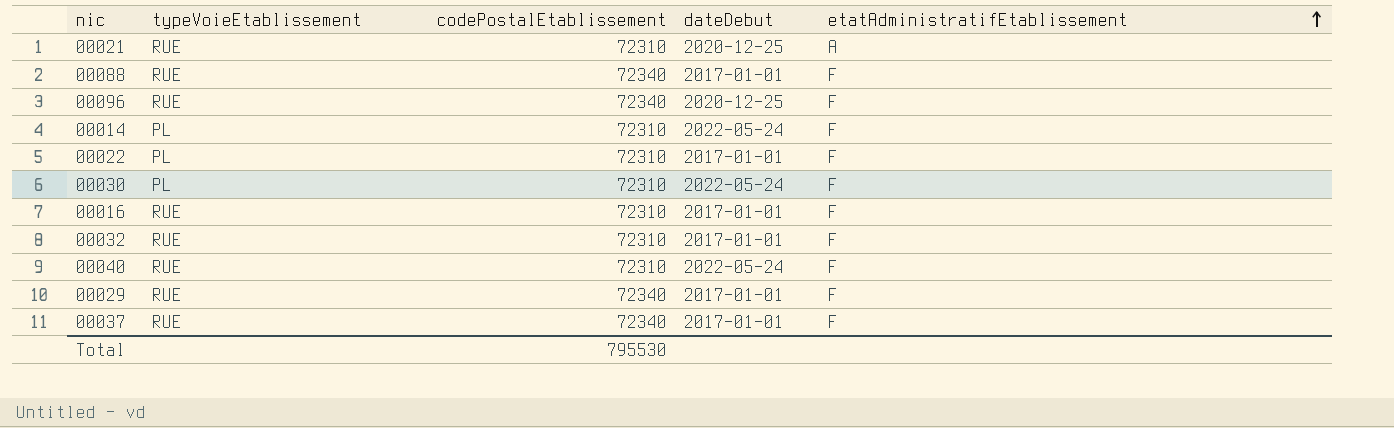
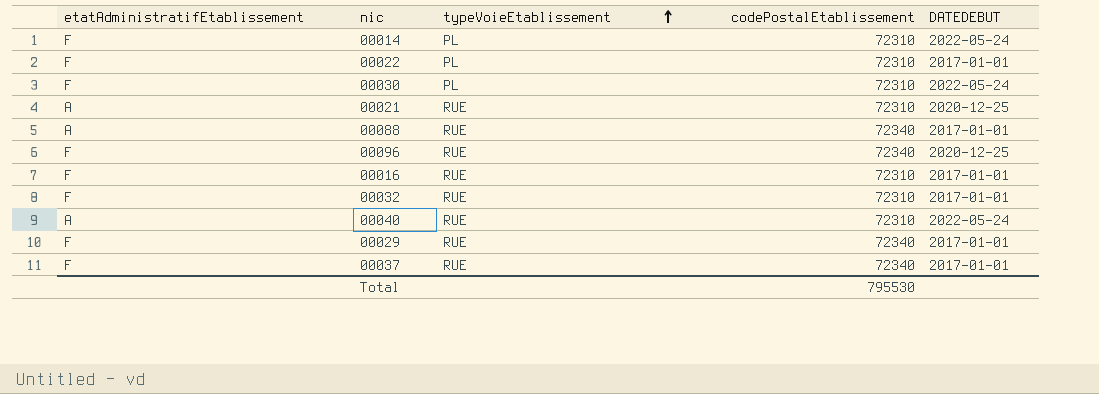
row order: etatAdministratifEtablissement ascending -> typeVoieEtablissement ascending
column etatAdministratifEtablissement | position: 5 -> 1
column name: dateDebut -> DATEDEBUT
00088 | etatAdministratifEtablissement: F -> A
00040 | etatAdministratifEtablissement: F -> A

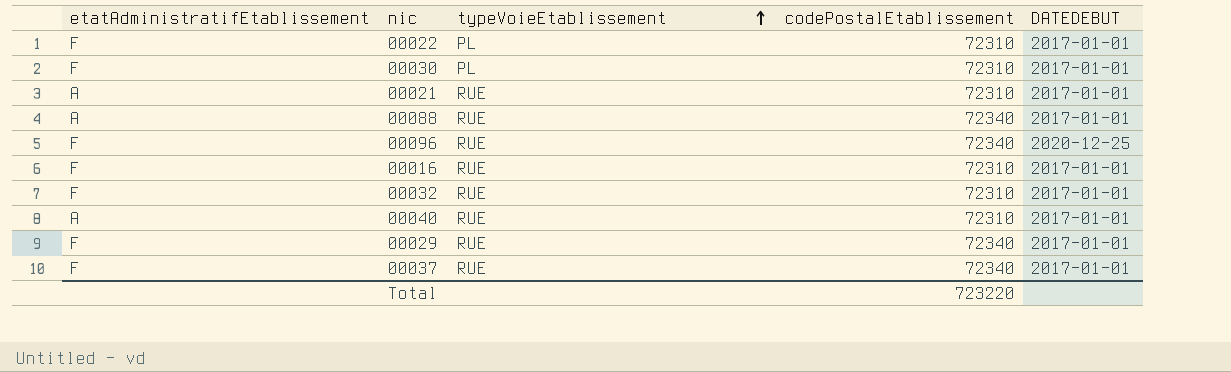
row 00014: F | PL | 72310 | 2022-05-24 -> none
00030 | DATEDEBUT: 2022-05-24 -> 2017-01-01
00021 | DATEDEBUT: 2020-12-25 -> 2017-01-01
00040 | DATEDEBUT: 2022-05-24 -> 2017-01-01
Total | codePostalEtablissement: 795530 -> 723220

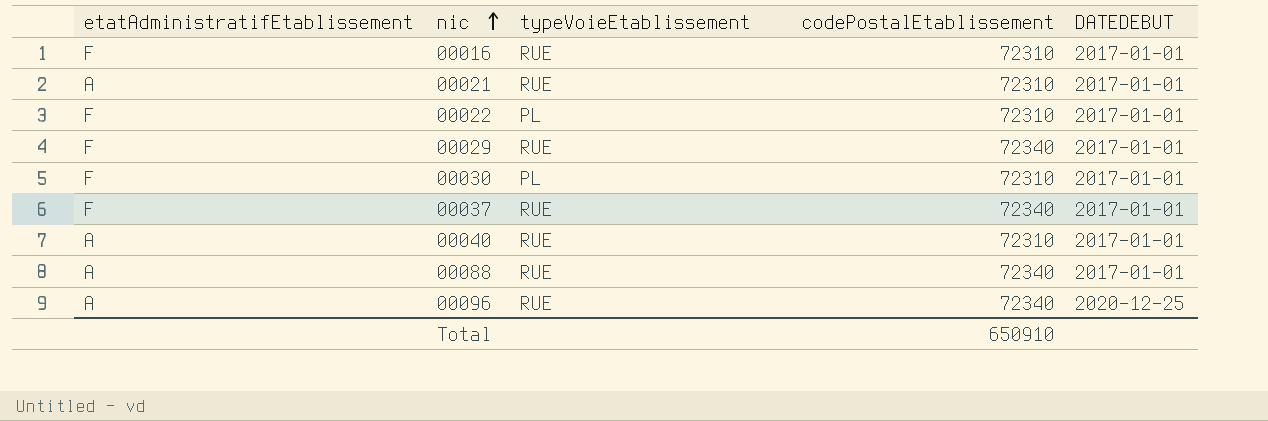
row order: typeVoieEtablissement ascending -> nic ascending
row 00032: F | RUE | 72310 | 2017-01-01 -> none
00096 | etatAdministratifEtablissement: F -> A
Total | codePostalEtablissement: 723220 -> 650910

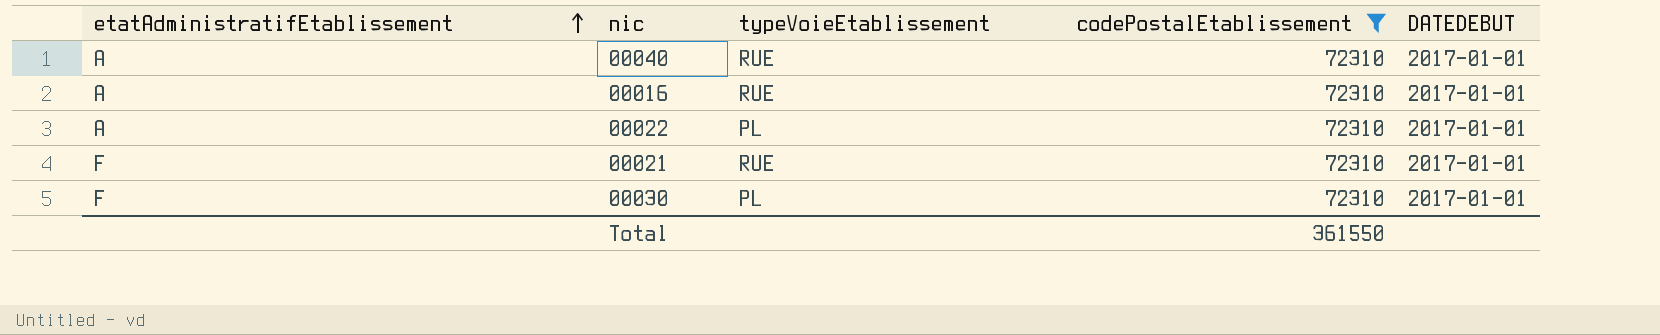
filter: none -> codePostalEtablissement = 72310
row order: nic ascending -> etatAdministratifEtablissement ascending
00016 | etatAdministratifEtablissement: F -> A
00022 | etatAdministratifEtablissement: F -> A
00021 | etatAdministratifEtablissement: A -> F
Total | codePostalEtablissement: 650910 -> 361550

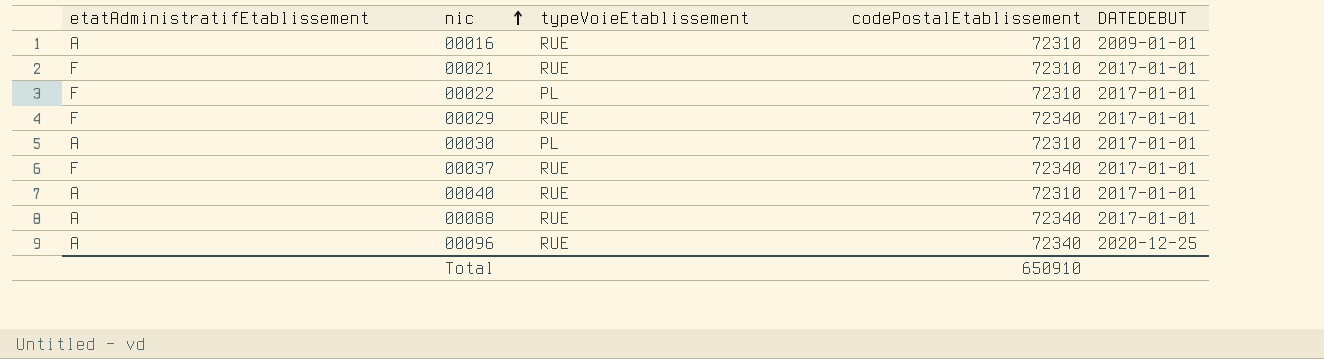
filter: codePostalEtablissement = 72310 -> none
row order: etatAdministratifEtablissement ascending -> nic ascending
00016 | DATEDEBUT: 2017-01-01 -> 2009-01-01
00022 | etatAdministratifEtablissement: A -> F
00030 | etatAdministratifEtablissement: F -> A
Total | codePostalEtablissement: 361550 -> 650910

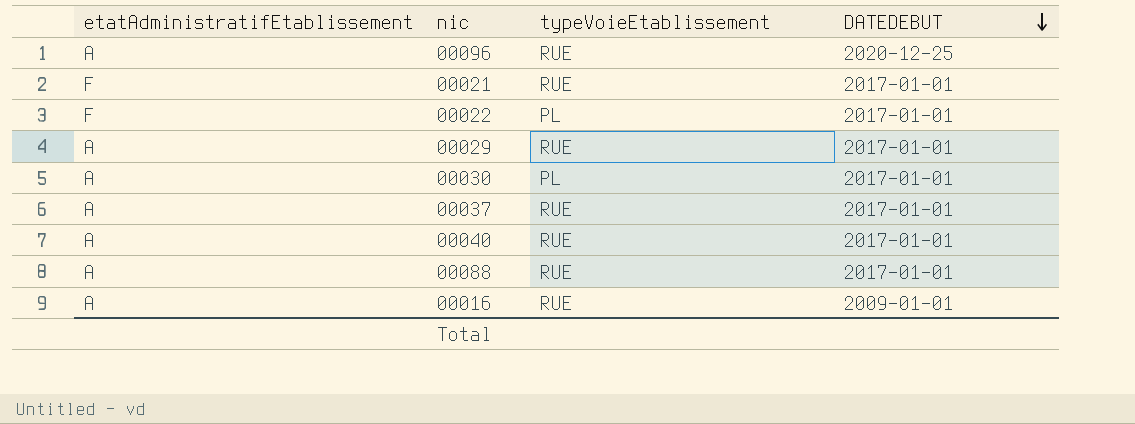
row order: nic ascending -> DATEDEBUT descending
column codePostalEtablissement | position: 4 -> none
00029 | etatAdministratifEtablissement: F -> A
00037 | etatAdministratifEtablissement: F -> A

